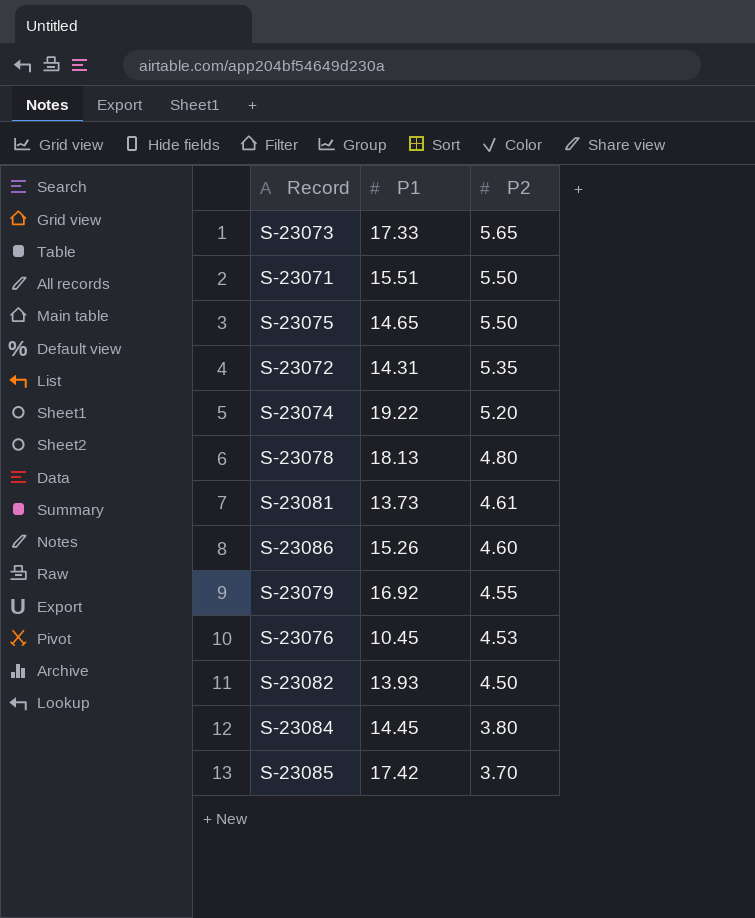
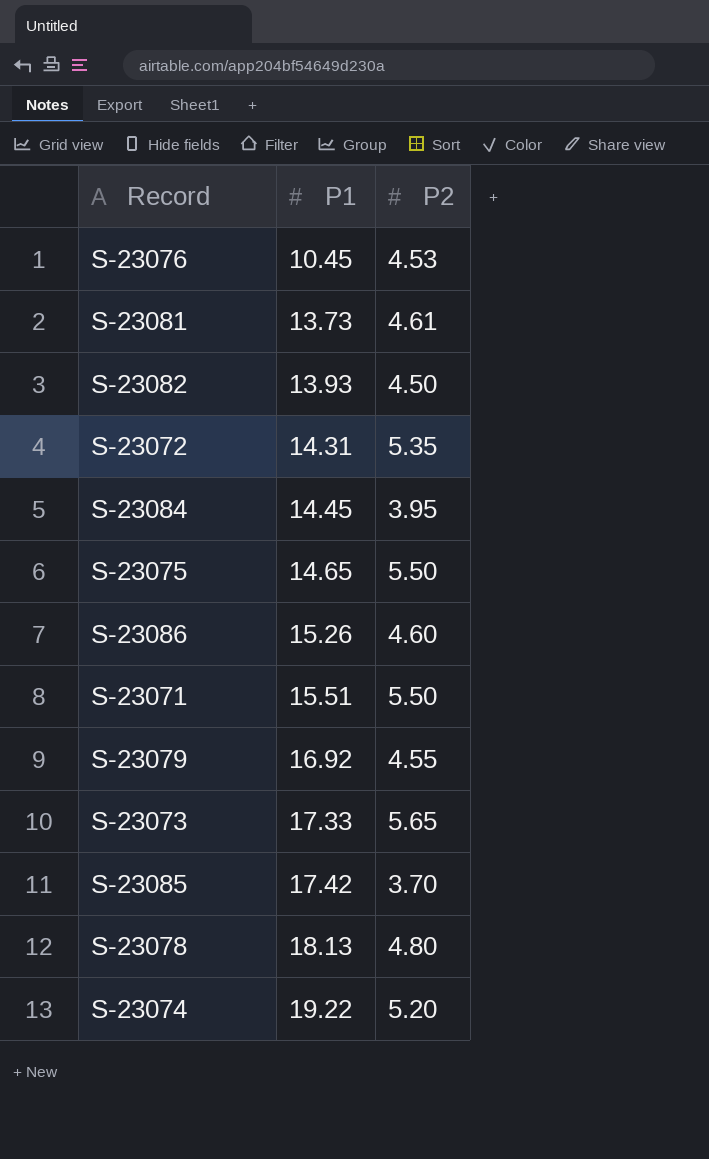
row order: P2 descending -> P1 ascending
S-23084 | P2: 3.80 -> 3.95

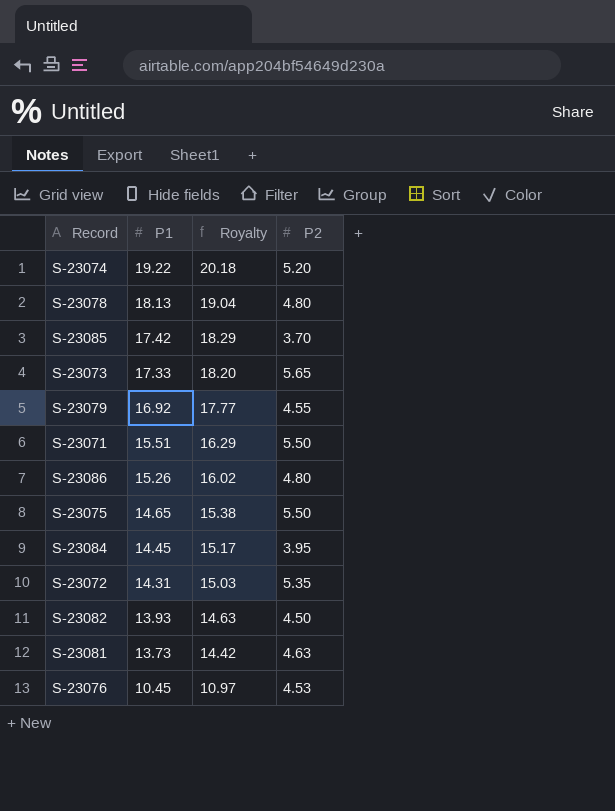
row order: P1 ascending -> P1 descending
column Royalty | formula: none -> [P1] * 1.05
S-23086 | P2: 4.60 -> 4.80
S-23081 | P2: 4.61 -> 4.63

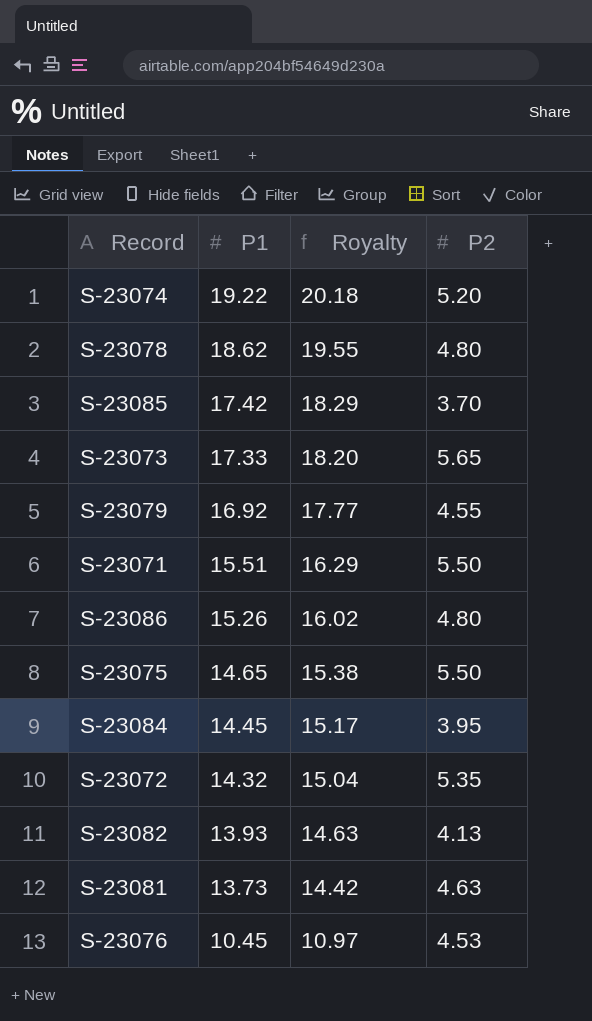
S-23078 | P1: 18.13 -> 18.62
S-23078 | Royalty: 19.04 -> 19.55
S-23072 | P1: 14.31 -> 14.32
S-23072 | Royalty: 15.03 -> 15.04
S-23082 | P2: 4.50 -> 4.13

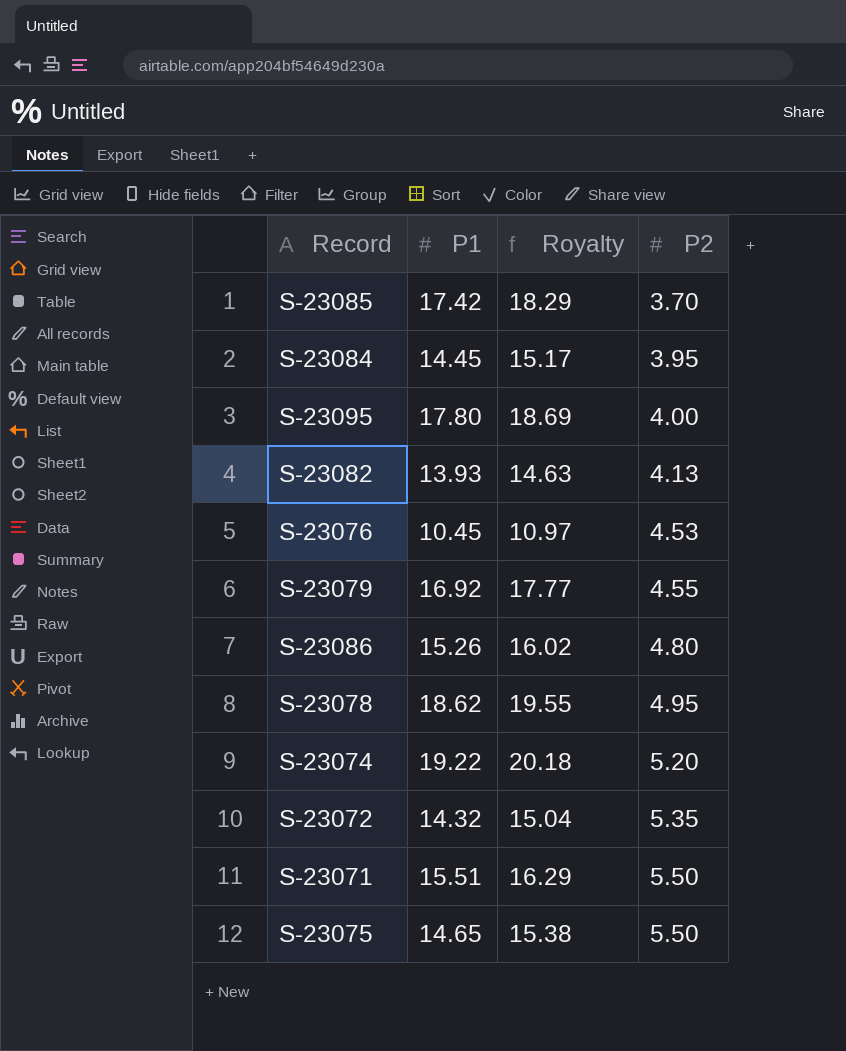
row order: P1 descending -> P2 ascending
row S-23073: 17.33 | 18.20 | 5.65 -> none
row S-23081: 13.73 | 14.42 | 4.63 -> none
row S-23095: none -> 17.80 | 18.69 | 4.00
S-23078 | P2: 4.80 -> 4.95

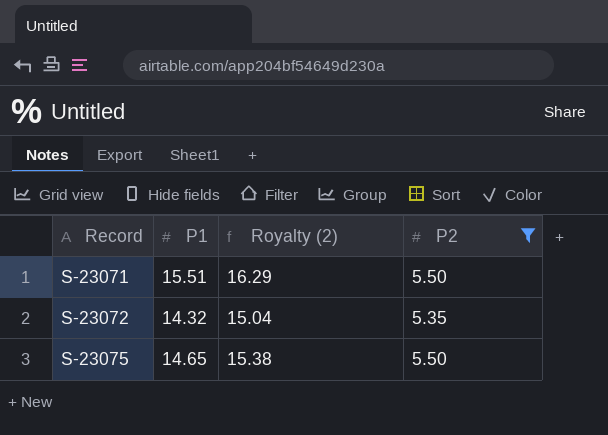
filter: none -> P2 >= 5.35
row order: P2 ascending -> Record ascending
column name: Royalty -> Royalty (2)

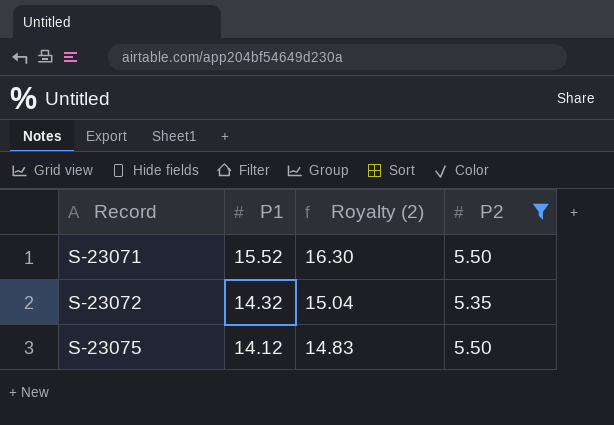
S-23071 | P1: 15.51 -> 15.52
S-23071 | Royalty (2): 16.29 -> 16.30
S-23075 | P1: 14.65 -> 14.12
S-23075 | Royalty (2): 15.38 -> 14.83

